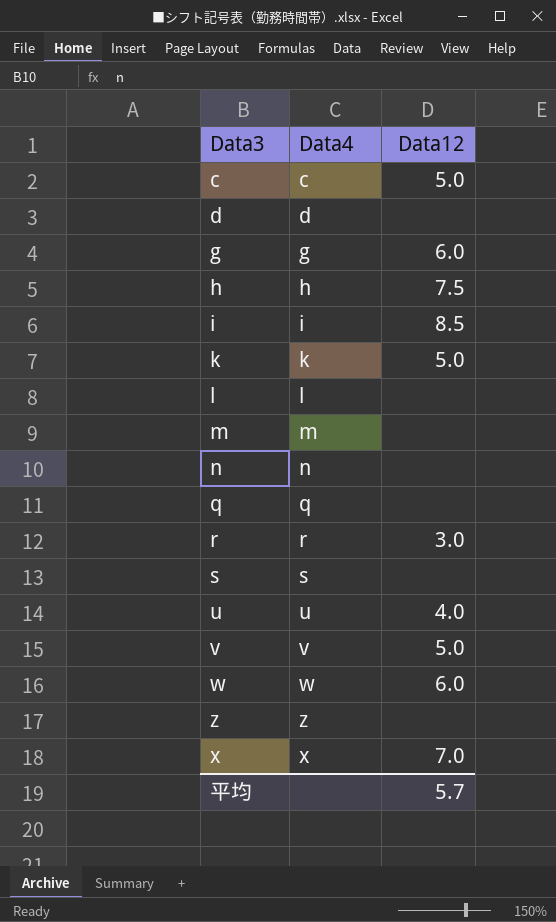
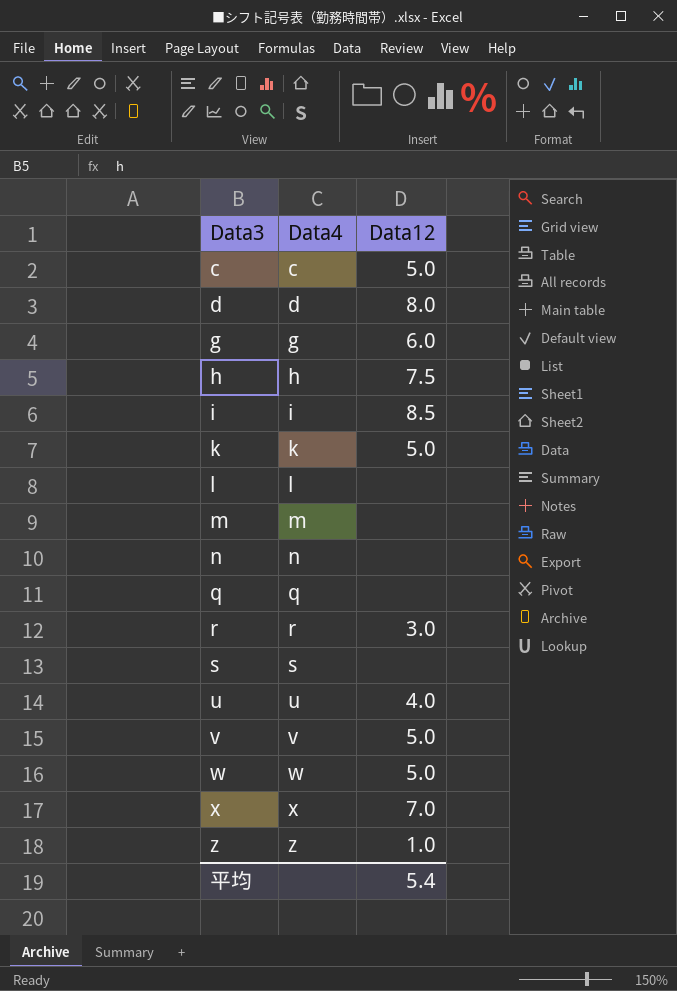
row order: none -> Data3 ascending
d | Data12: none -> 8.0
w | Data12: 6.0 -> 5.0
z | Data12: none -> 1.0
平均 | Data12: 5.7 -> 5.4

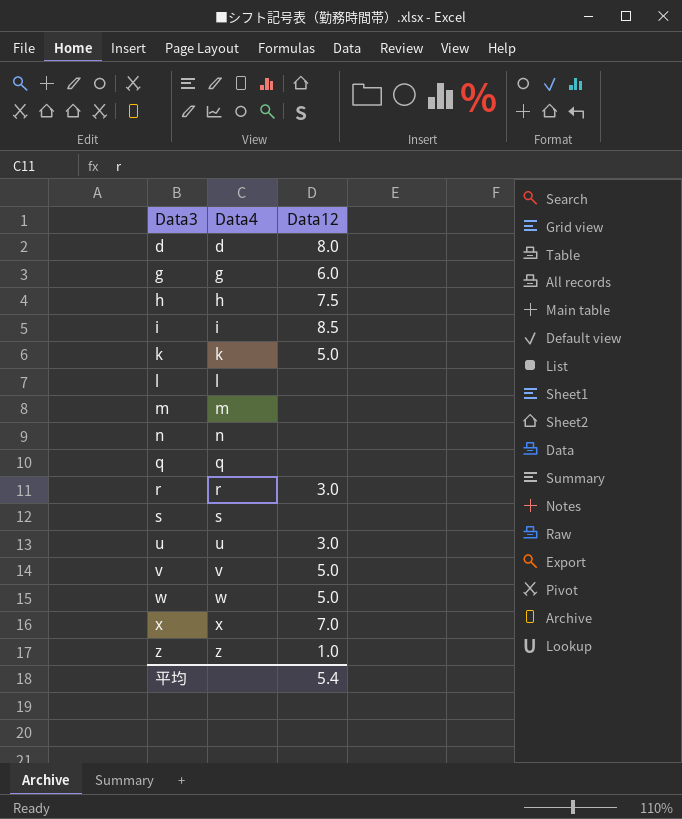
row c: c | 5.0 -> none
u | Data12: 4.0 -> 3.0

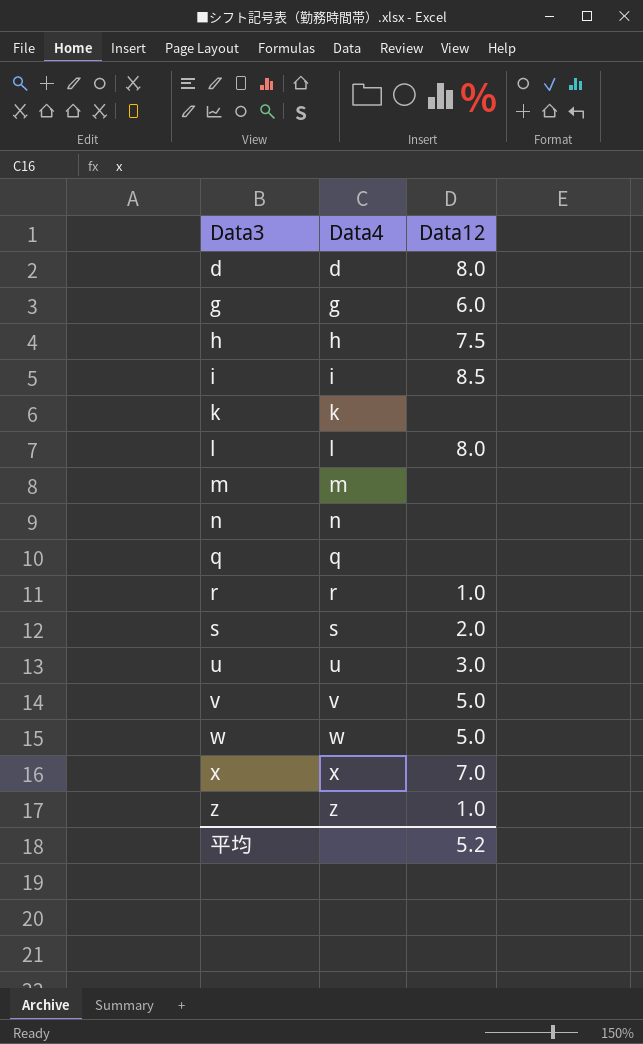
k | Data12: 5.0 -> none
l | Data12: none -> 8.0
r | Data12: 3.0 -> 1.0
s | Data12: none -> 2.0
平均 | Data12: 5.4 -> 5.2

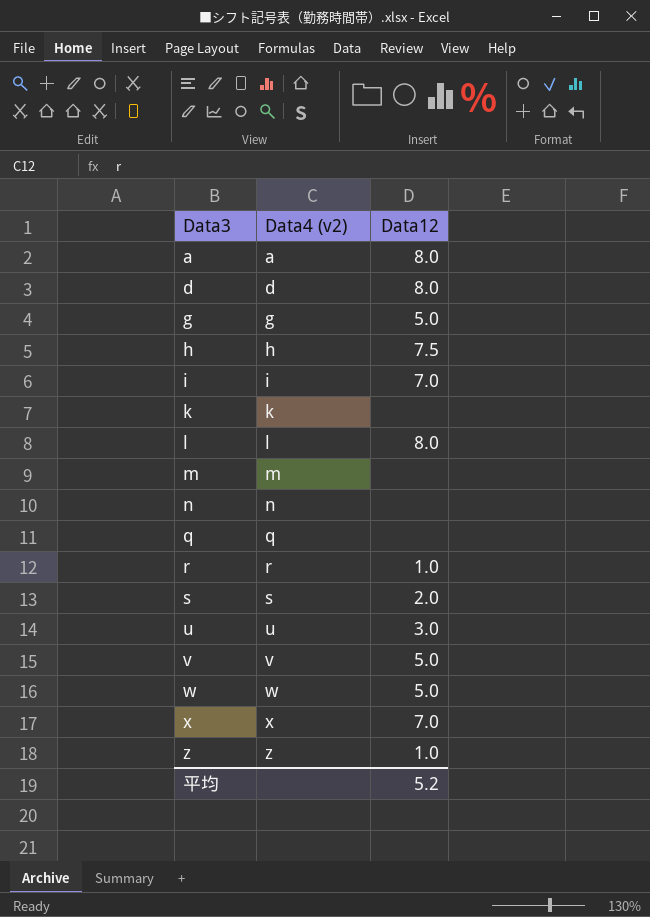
column name: Data4 -> Data4 (v2)
row a: none -> a | 8.0
g | Data12: 6.0 -> 5.0
i | Data12: 8.5 -> 7.0

